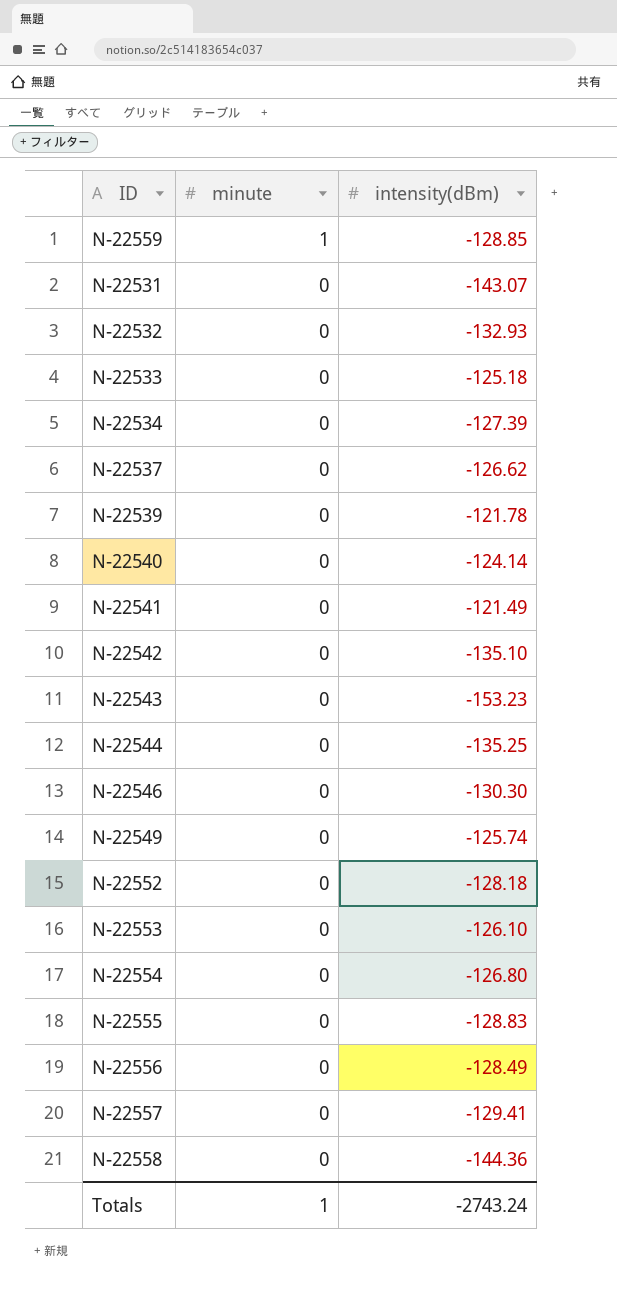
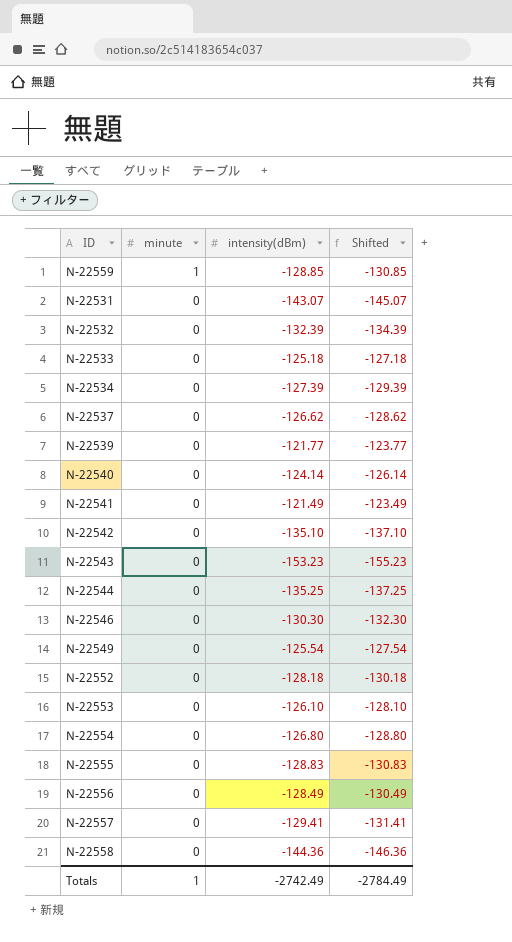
column Shifted | formula: none -> [intensity(dBm)] - 2
N-22532 | intensity(dBm): -132.93 -> -132.39
N-22539 | intensity(dBm): -121.78 -> -121.77
N-22549 | intensity(dBm): -125.74 -> -125.54
Totals | intensity(dBm): -2743.24 -> -2742.49

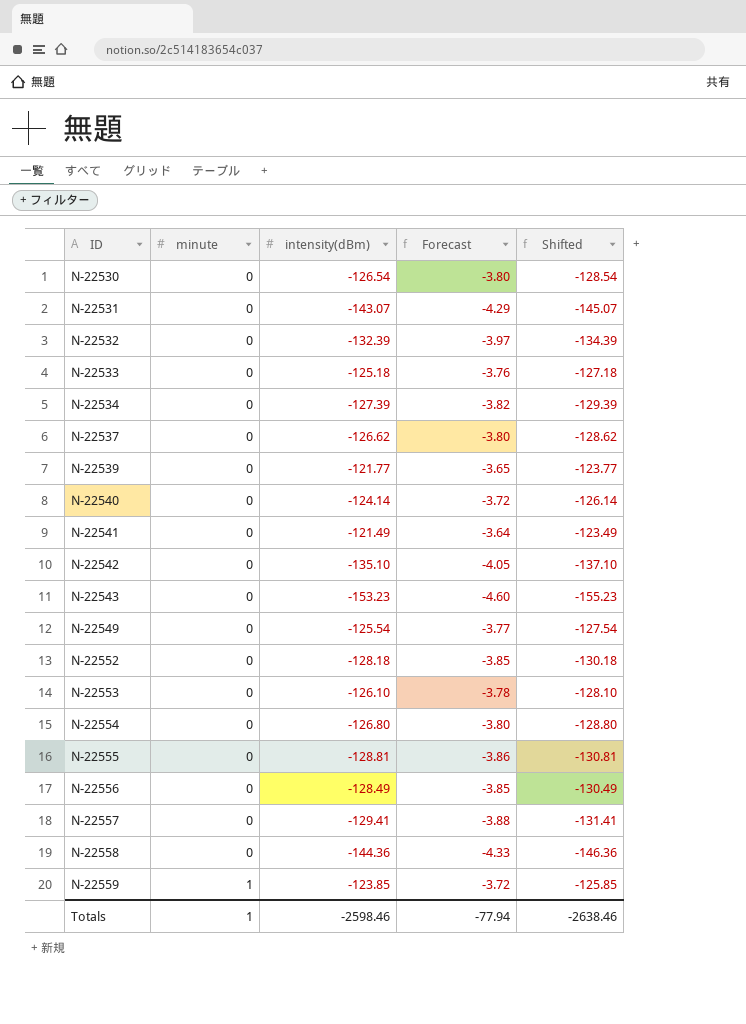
row order: minute descending -> ID ascending
column Forecast | formula: none -> [intensity(dBm)] * 0.03
row N-22544: 0 | -135.25 | -137.25 -> none
row N-22546: 0 | -130.30 | -132.30 -> none
row N-22530: none -> 0 | -126.54 | -3.80 | -128.54
N-22555 | intensity(dBm): -128.83 -> -128.81
N-22555 | Shifted: -130.83 -> -130.81
N-22559 | intensity(dBm): -128.85 -> -123.85
N-22559 | Shifted: -130.85 -> -125.85
Totals | intensity(dBm): -2742.49 -> -2598.46
Totals | Shifted: -2784.49 -> -2638.46

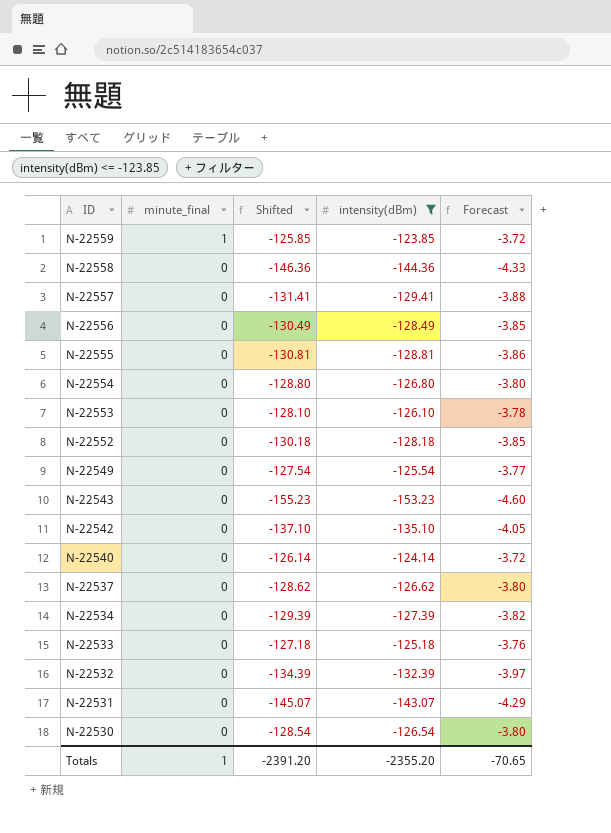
filter: none -> intensity(dBm) <= -123.85
row order: ID ascending -> ID descending
column name: minute -> minute_final
column Shifted | position: 5 -> 3
Totals | Shifted: -2638.46 -> -2391.20
Totals | intensity(dBm): -2598.46 -> -2355.20
Totals | Forecast: -77.94 -> -70.65

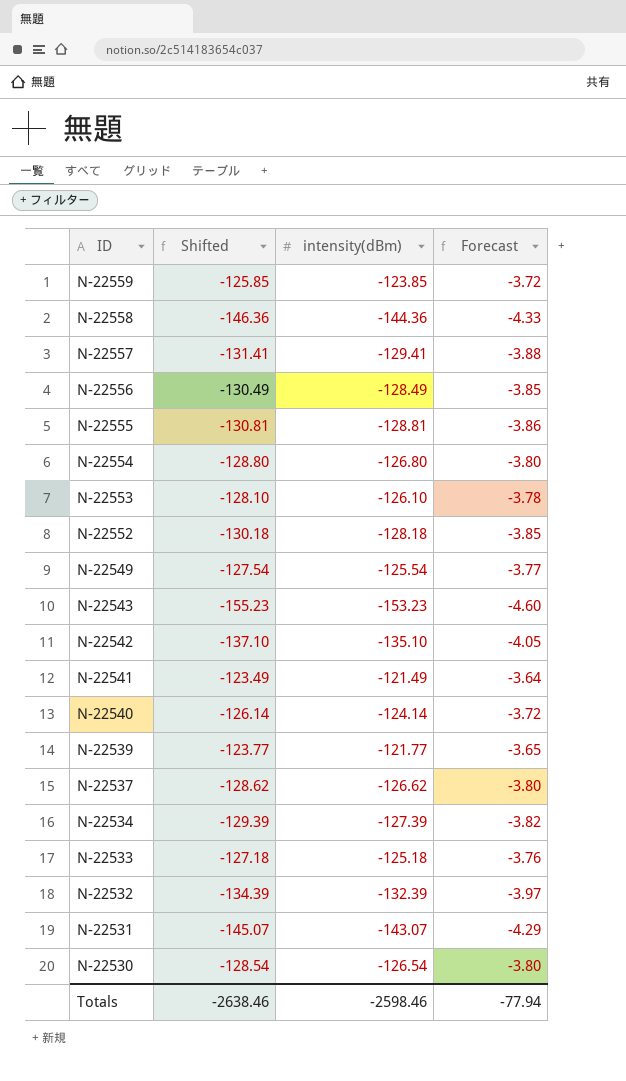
filter: intensity(dBm) <= -123.85 -> none
column minute_final | position: 2 -> none
Totals | Shifted: -2391.20 -> -2638.46
Totals | intensity(dBm): -2355.20 -> -2598.46
Totals | Forecast: -70.65 -> -77.94

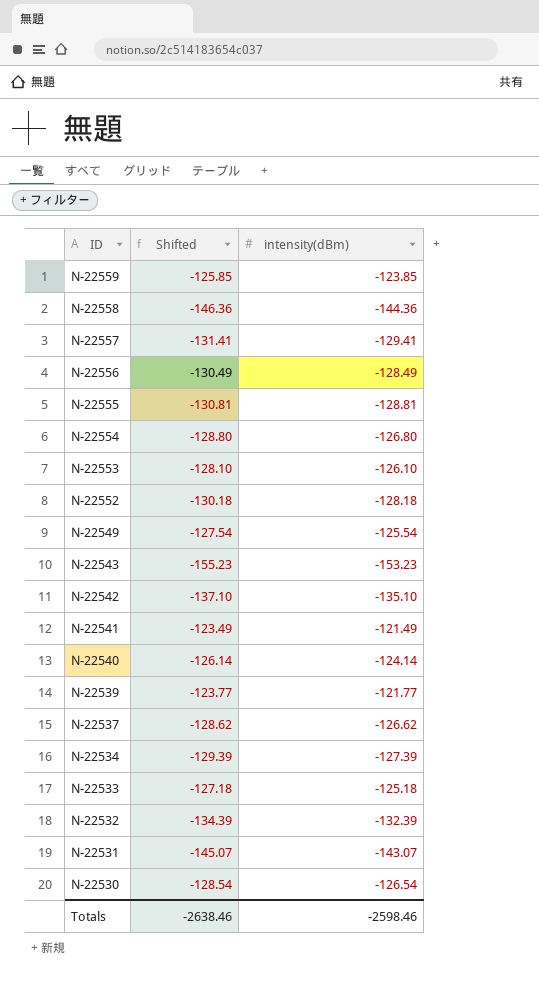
column Forecast | formula: [intensity(dBm)] * 0.03 -> none

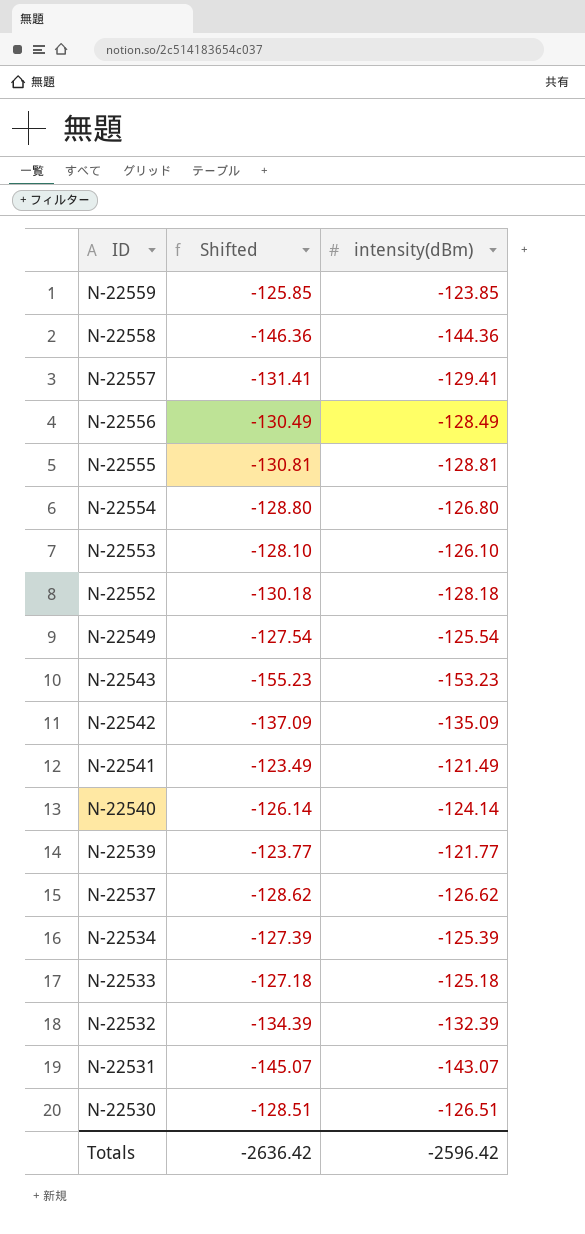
N-22542 | Shifted: -137.10 -> -137.09
N-22542 | intensity(dBm): -135.10 -> -135.09
N-22534 | Shifted: -129.39 -> -127.39
N-22534 | intensity(dBm): -127.39 -> -125.39
N-22530 | Shifted: -128.54 -> -128.51
N-22530 | intensity(dBm): -126.54 -> -126.51
Totals | Shifted: -2638.46 -> -2636.42
Totals | intensity(dBm): -2598.46 -> -2596.42

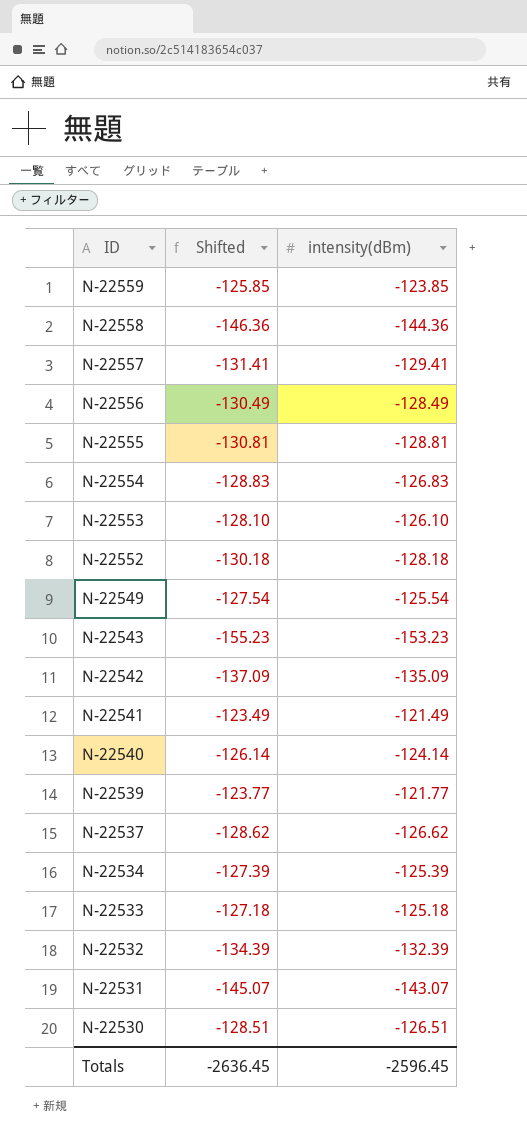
N-22554 | Shifted: -128.80 -> -128.83
N-22554 | intensity(dBm): -126.80 -> -126.83
Totals | Shifted: -2636.42 -> -2636.45
Totals | intensity(dBm): -2596.42 -> -2596.45

